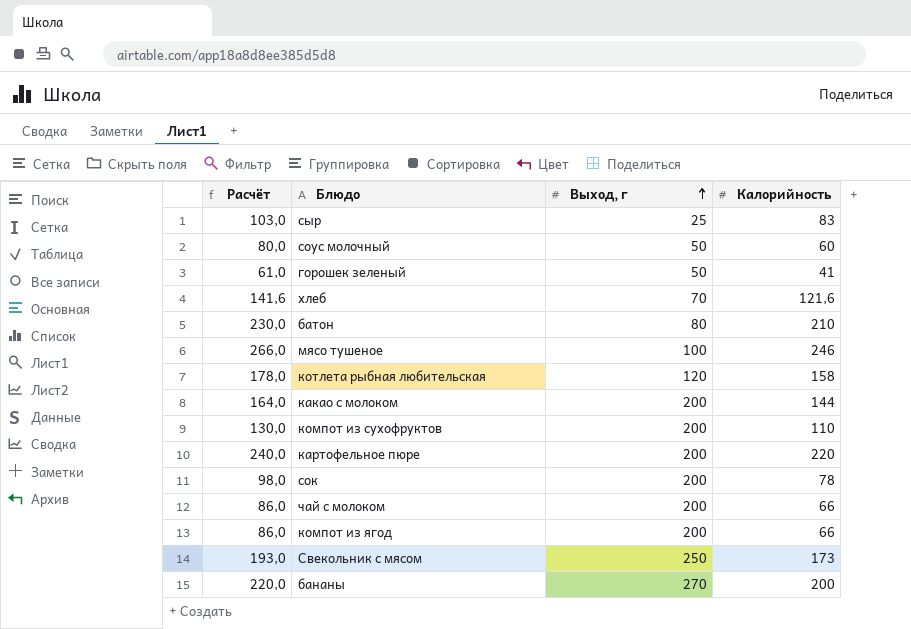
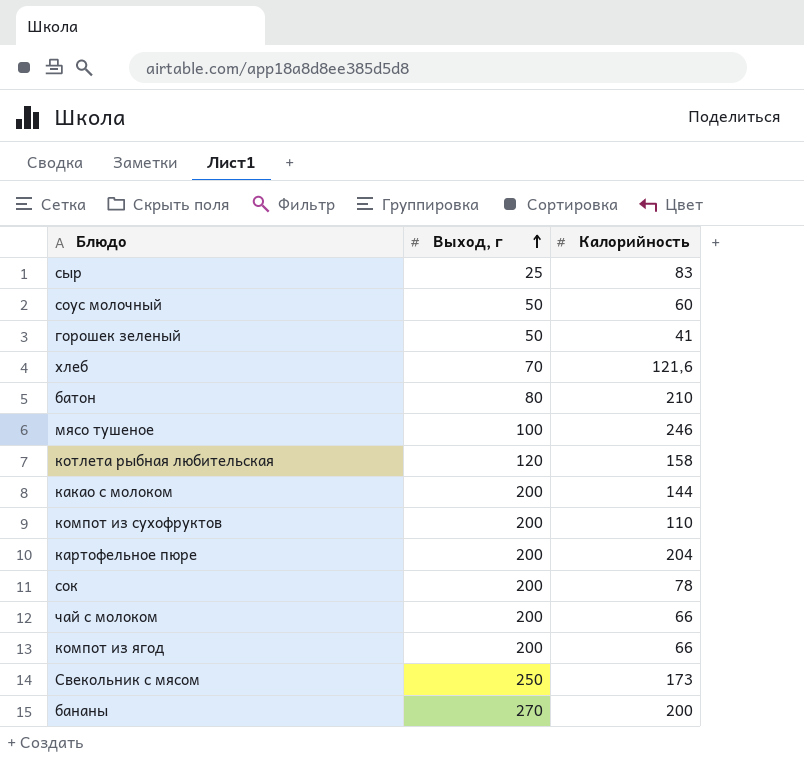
column Расчёт | formula: [Калорийность] + 20 -> none
картофельное пюре | Калорийность: 220 -> 204

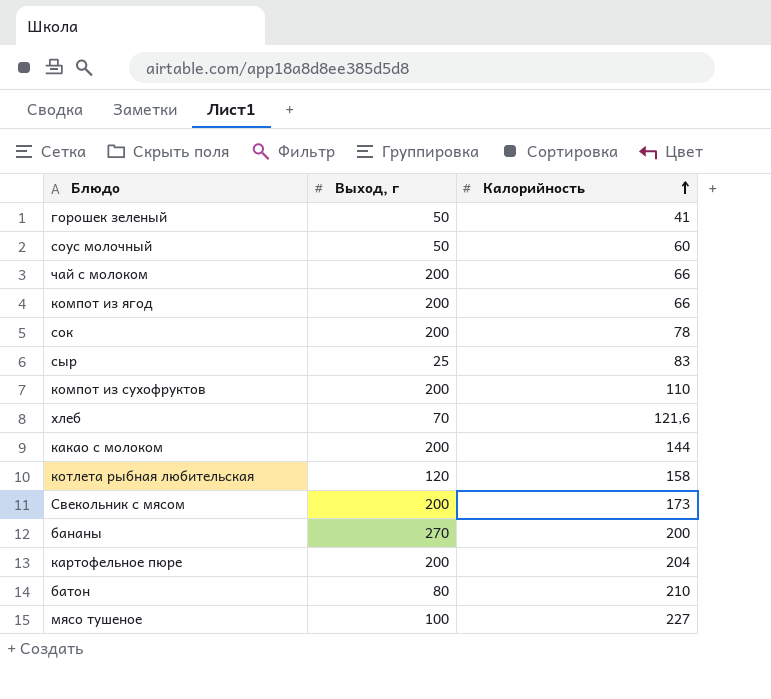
row order: Выход, г ascending -> Калорийность ascending
Свекольник с мясом | Выход, г: 250 -> 200
мясо тушеное | Калорийность: 246 -> 227

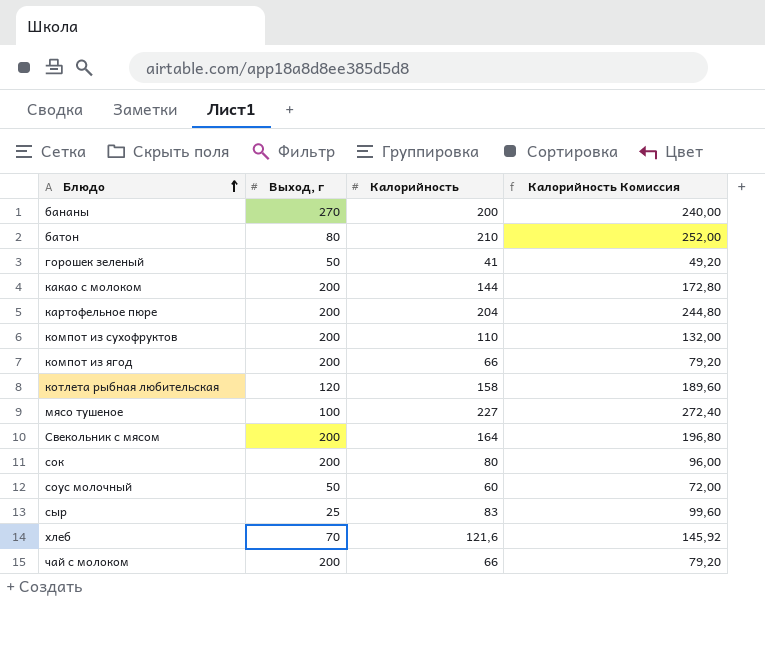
row order: Калорийность ascending -> Блюдо ascending
column Калорийность Комиссия | formula: none -> [Калорийность] * 1,2
Свекольник с мясом | Калорийность: 173 -> 164
сок | Калорийность: 78 -> 80

